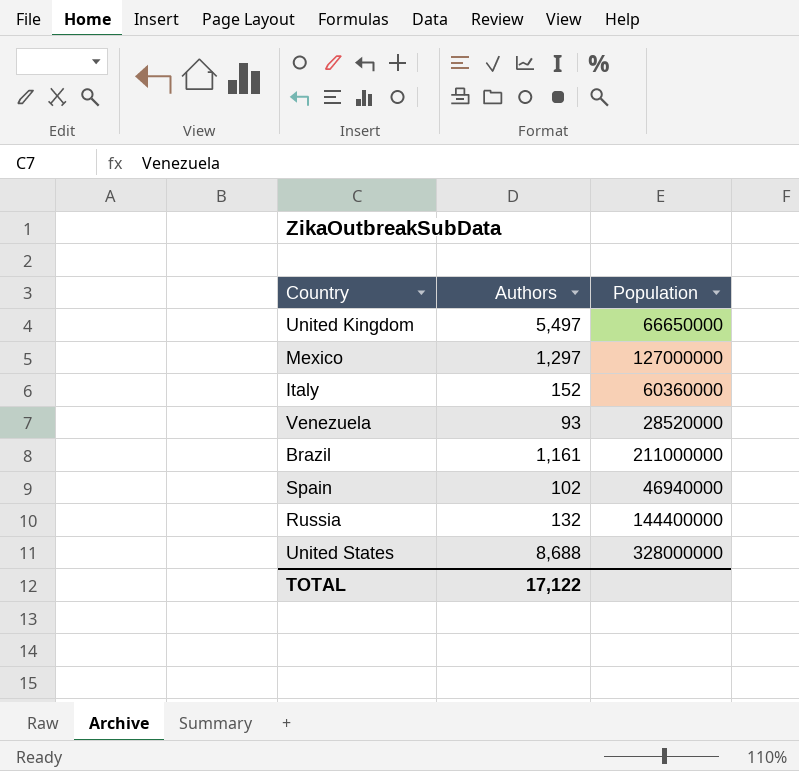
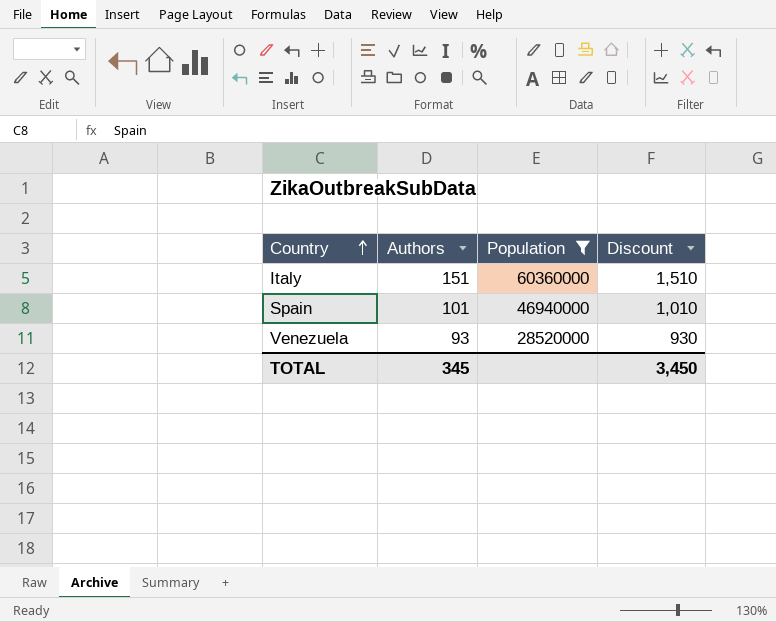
filter: none -> Population <= 60360000
row order: none -> Country ascending
column Discount | formula: none -> [Authors] * 10
Italy | Authors: 152 -> 151
Spain | Authors: 102 -> 101
TOTAL | Authors: 17,122 -> 345

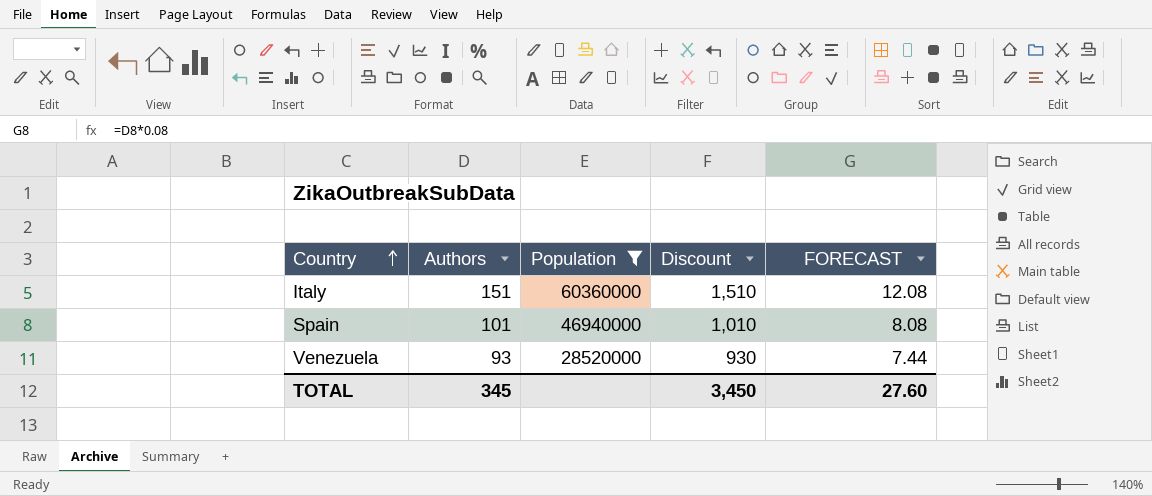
column FORECAST | formula: none -> [Authors] * 0.08

